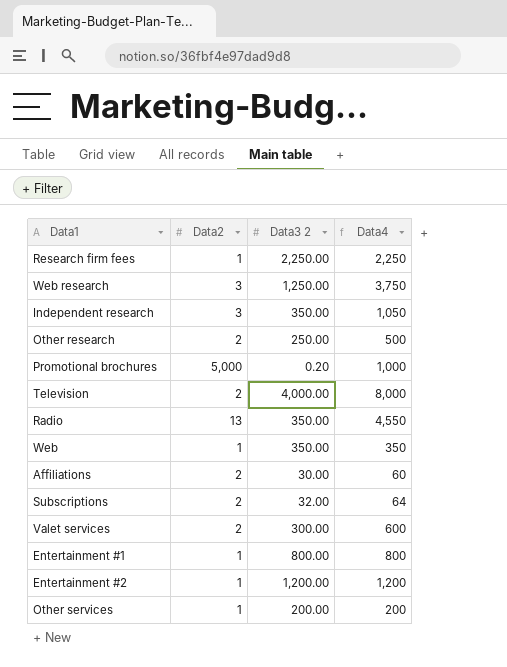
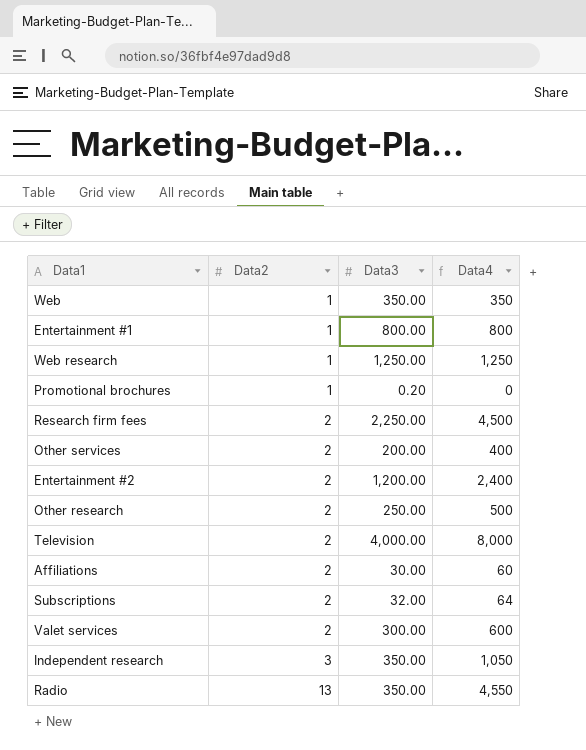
row order: none -> Data2 ascending
column name: Data3 2 -> Data3
Web research | Data2: 3 -> 1
Web research | Data4: 3,750 -> 1,250
Promotional brochures | Data2: 5,000 -> 1
Promotional brochures | Data4: 1,000 -> 0
Research firm fees | Data2: 1 -> 2
Research firm fees | Data4: 2,250 -> 4,500
Other services | Data2: 1 -> 2
Other services | Data4: 200 -> 400
Entertainment #2 | Data2: 1 -> 2
Entertainment #2 | Data4: 1,200 -> 2,400

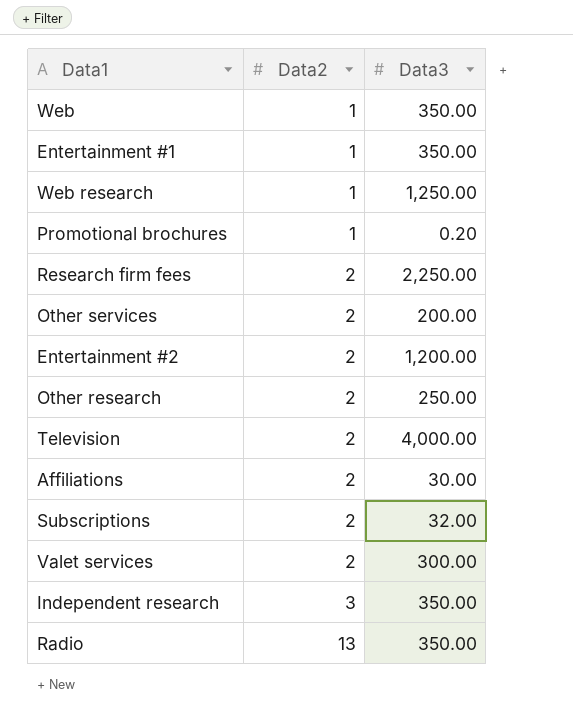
column Data4 | formula: [Data2] * [Data3] -> none
Entertainment #1 | Data3: 800.00 -> 350.00

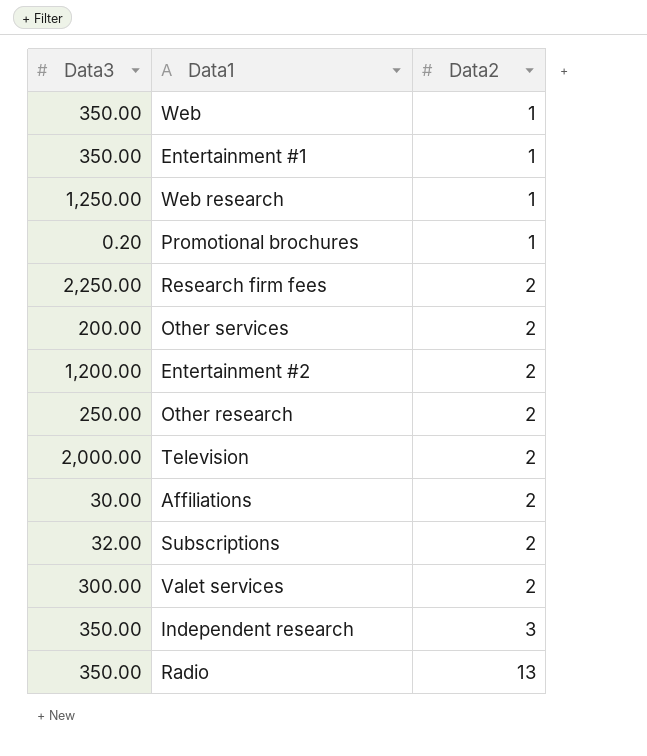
column Data3 | position: 3 -> 1
Television | Data3: 4,000.00 -> 2,000.00

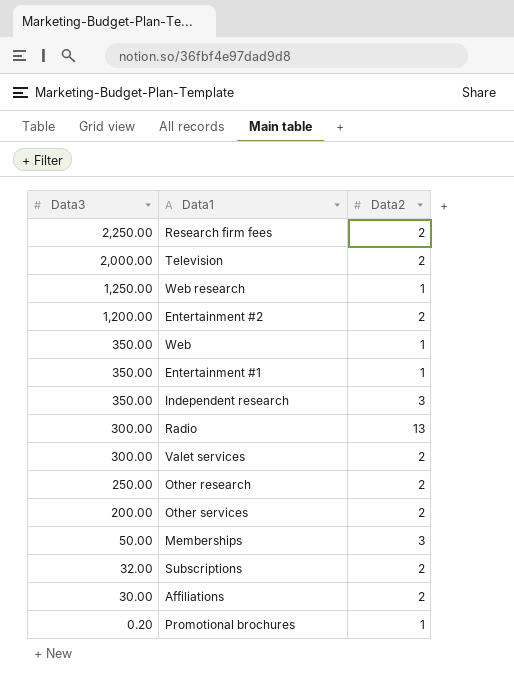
row order: Data2 ascending -> Data3 descending
Radio | Data3: 350.00 -> 300.00
row Memberships: none -> 50.00 | 3

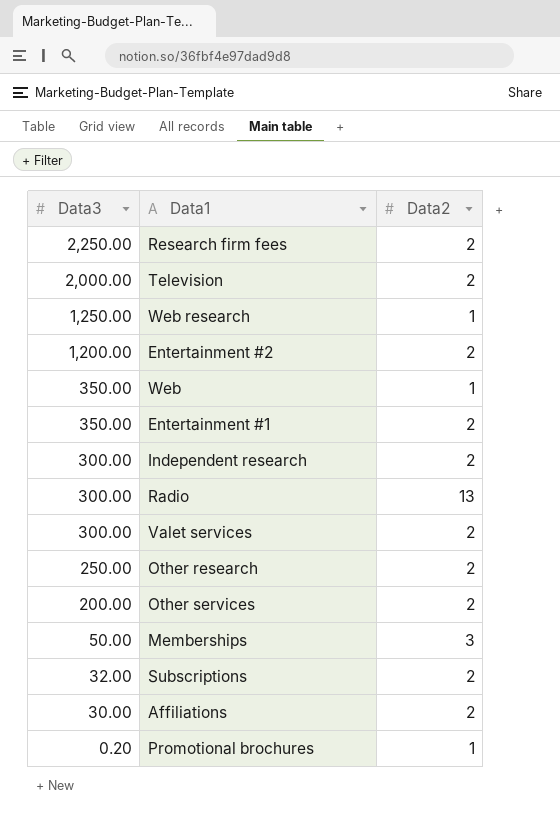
Entertainment #1 | Data2: 1 -> 2
Independent research | Data3: 350.00 -> 300.00
Independent research | Data2: 3 -> 2

